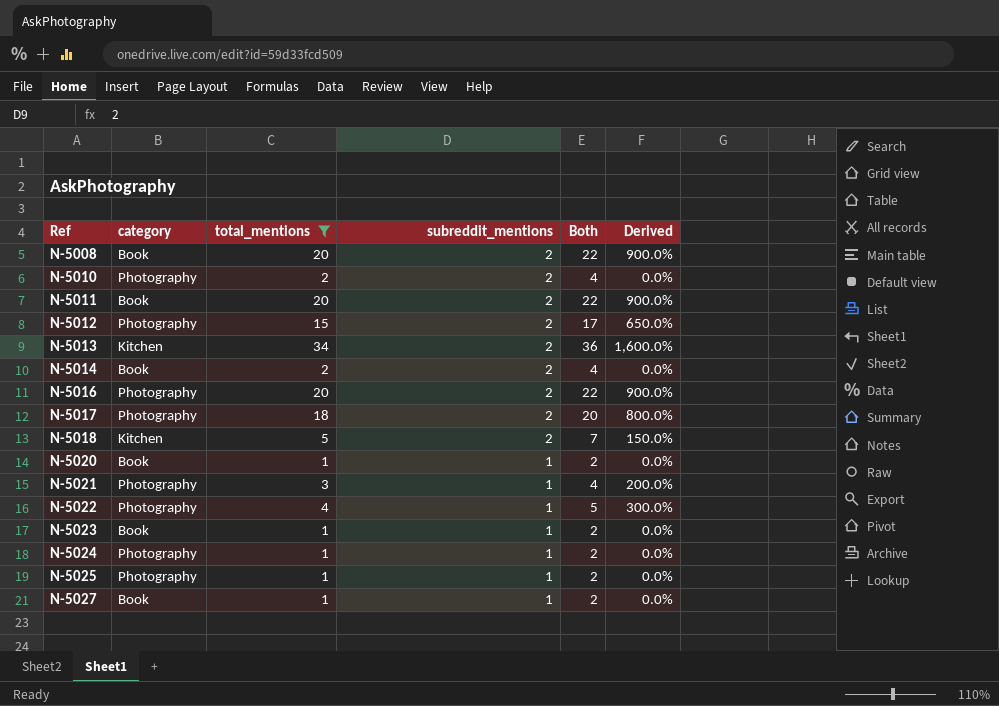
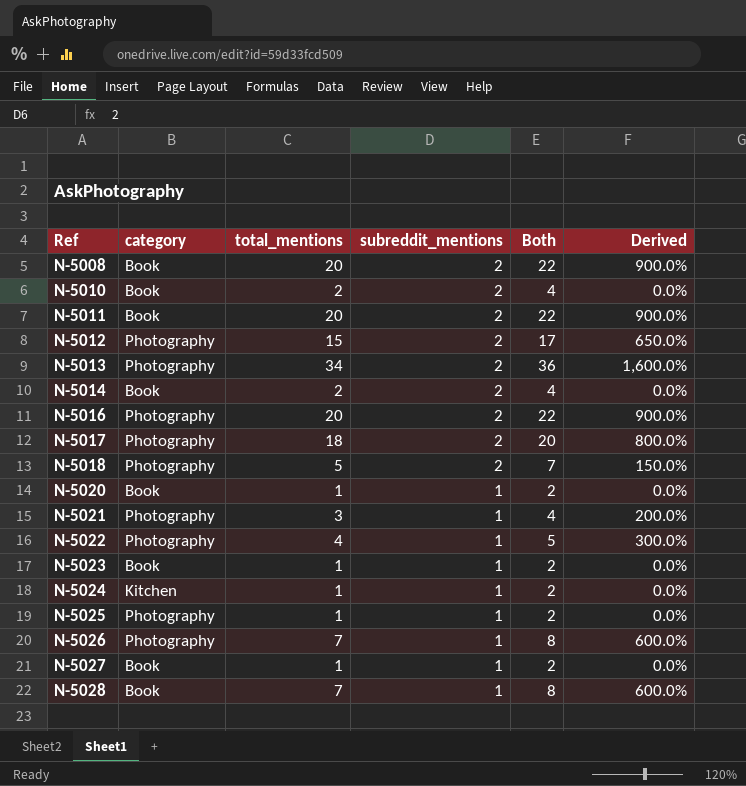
filter: total_mentions != 7 -> none
N-5010 | category: Photography -> Book
N-5013 | category: Kitchen -> Photography
N-5018 | category: Kitchen -> Photography
N-5024 | category: Photography -> Kitchen

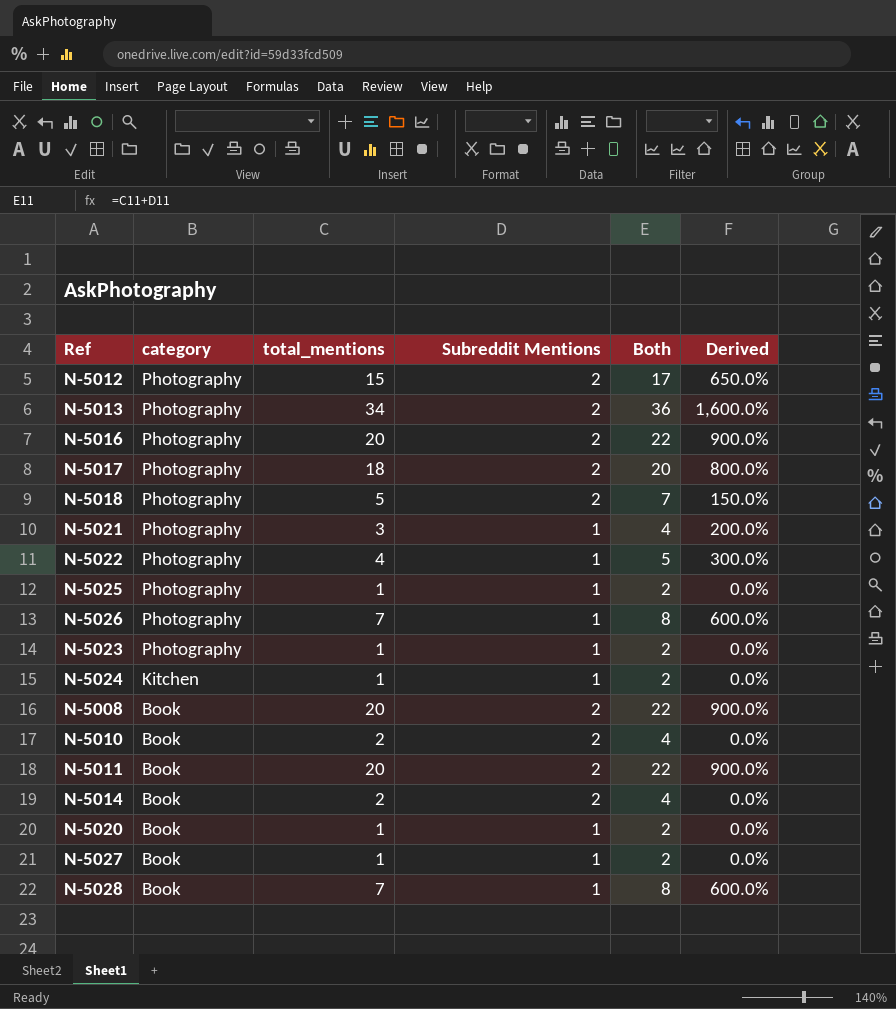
row order: Ref ascending -> category descending
column name: subreddit_mentions -> Subreddit Mentions
N-5023 | category: Book -> Photography

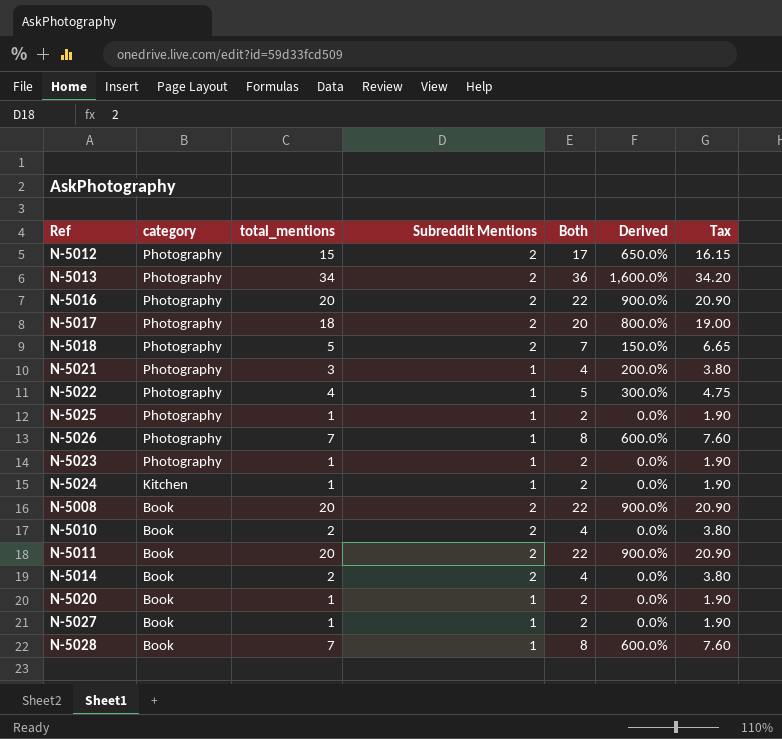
column Tax | formula: none -> [Both] * 0.95

